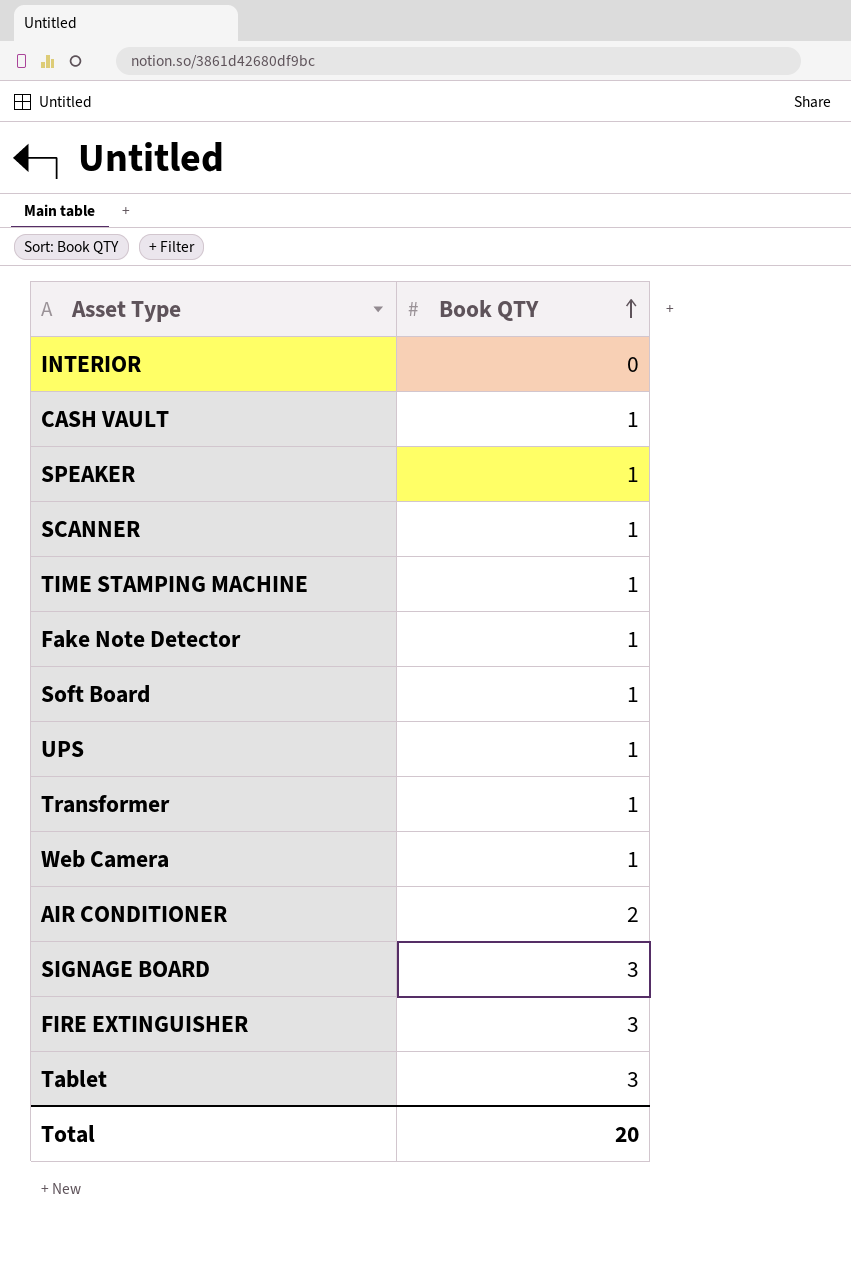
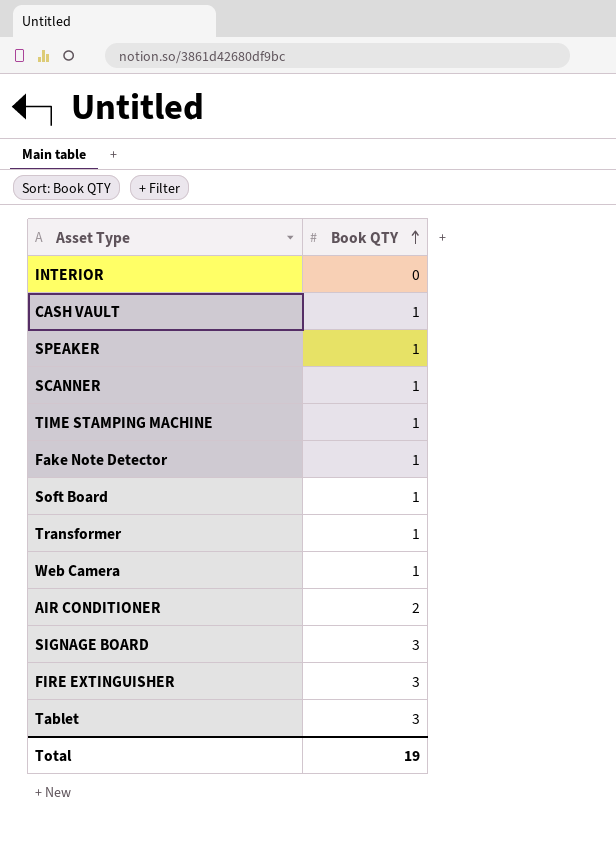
row UPS: 1 -> none
Total | Book QTY: 20 -> 19

